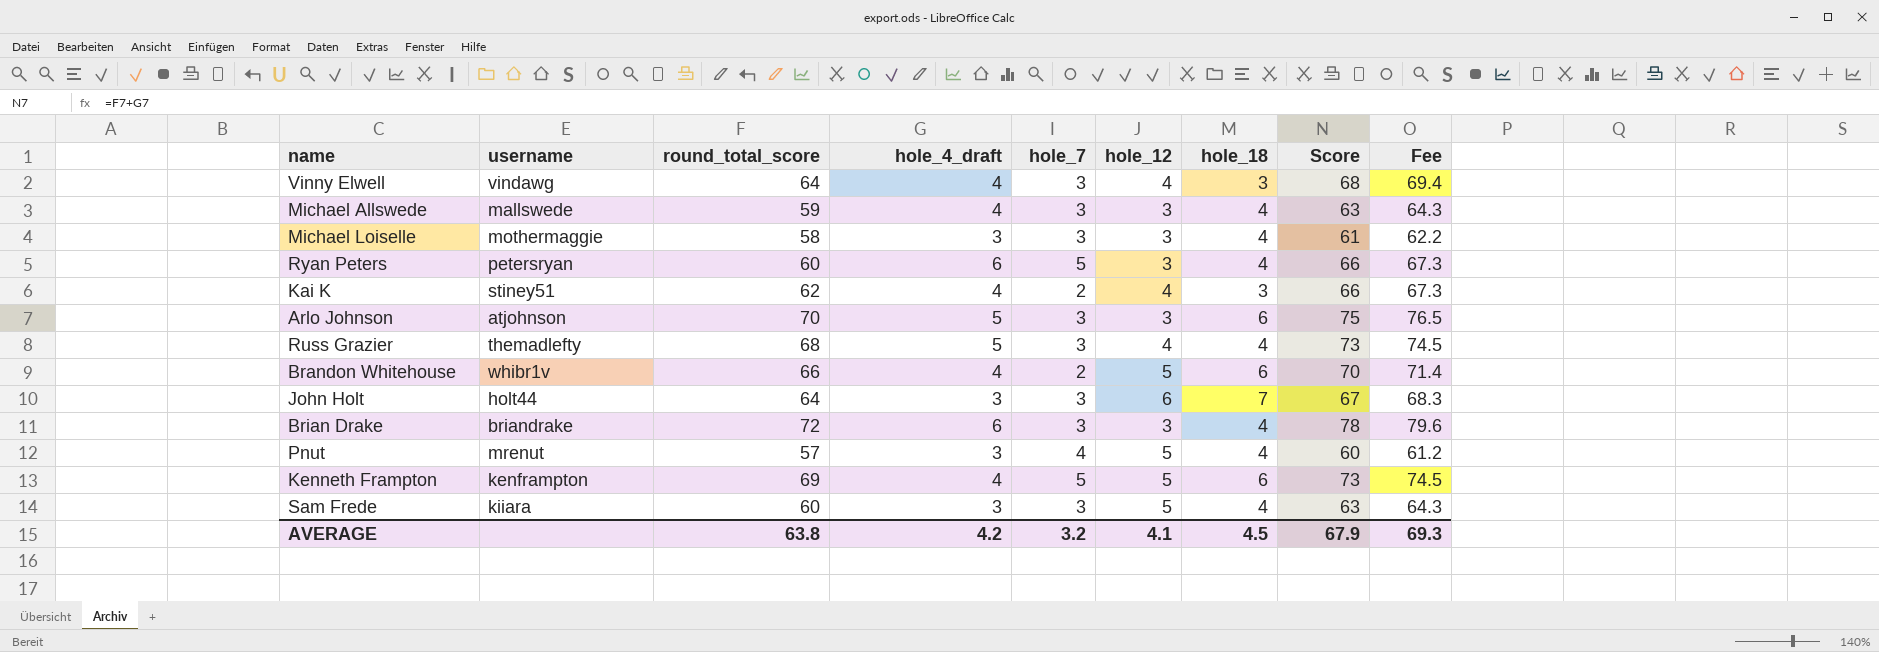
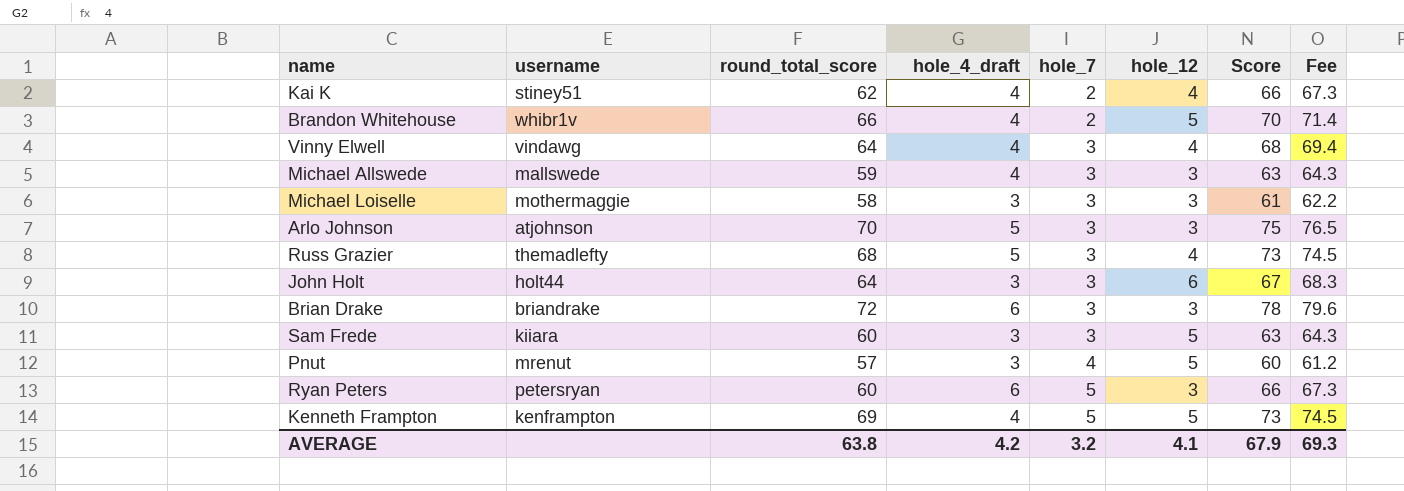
row order: none -> hole_7 ascending
column hole_18 | position: 7 -> none

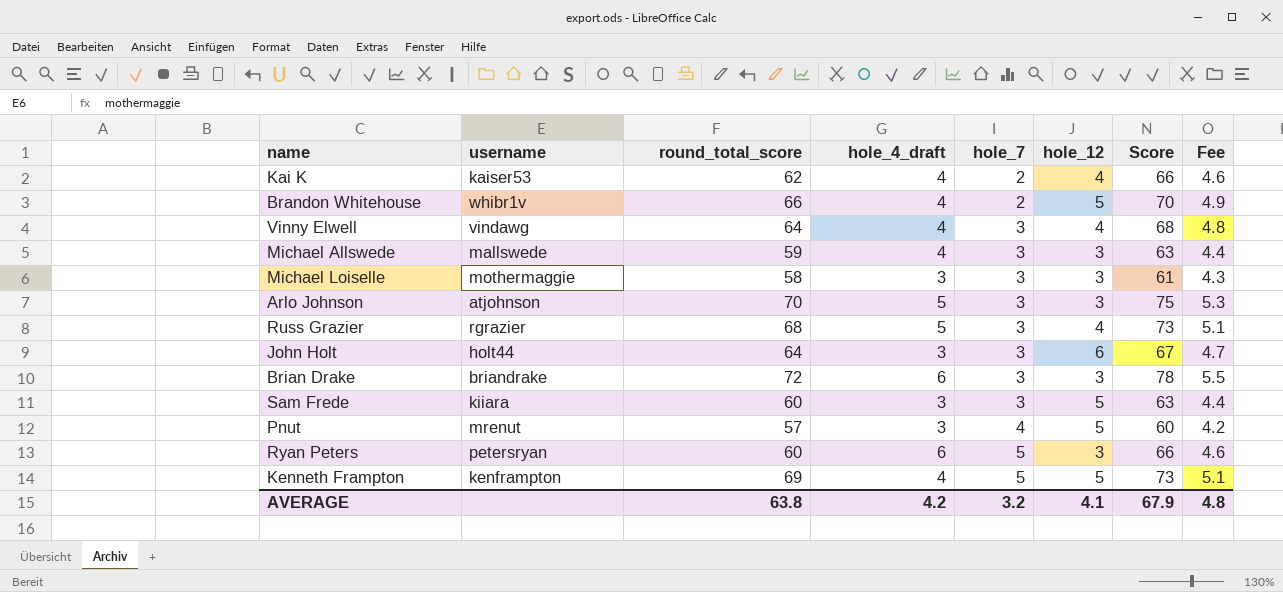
column Fee | formula: [Score] * 1.02 -> [Score] * 0.07
Kai K | username: stiney51 -> kaiser53
Russ Grazier | username: themadlefty -> rgrazier
AVERAGE | Fee: 69.3 -> 4.8

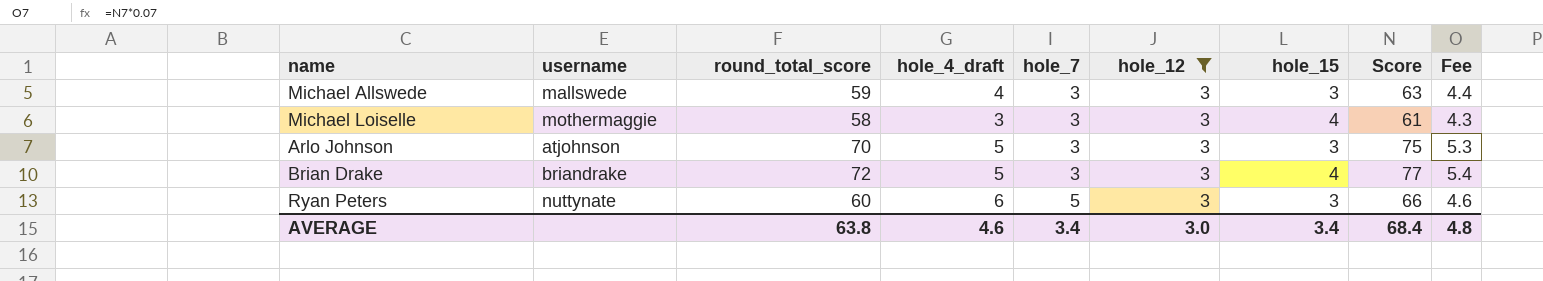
filter: none -> hole_12 = 3
column hole_15 | position: none -> 7
Brian Drake | hole_4_draft: 6 -> 5
Brian Drake | Score: 78 -> 77
Brian Drake | Fee: 5.5 -> 5.4
Ryan Peters | username: petersryan -> nuttynate
AVERAGE | hole_4_draft: 4.2 -> 4.6
AVERAGE | hole_7: 3.2 -> 3.4
AVERAGE | hole_12: 4.1 -> 3.0
AVERAGE | Score: 67.9 -> 68.4

